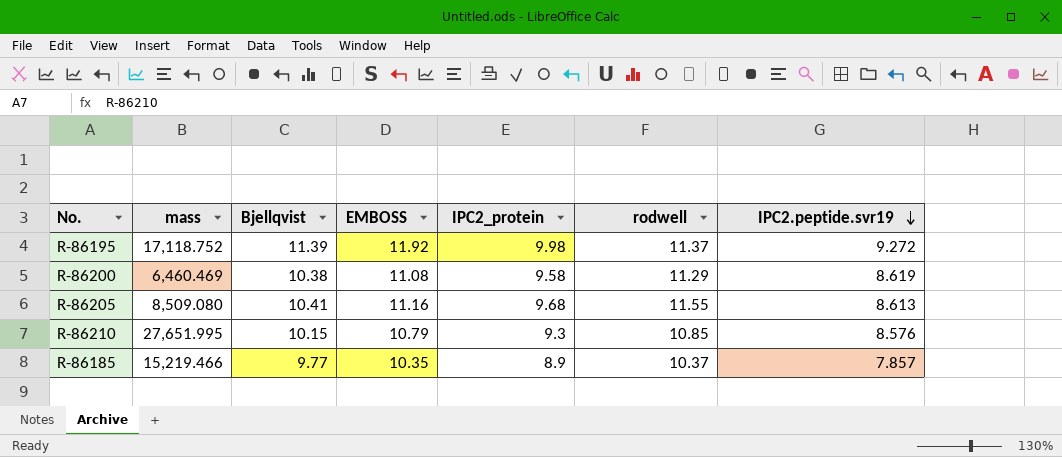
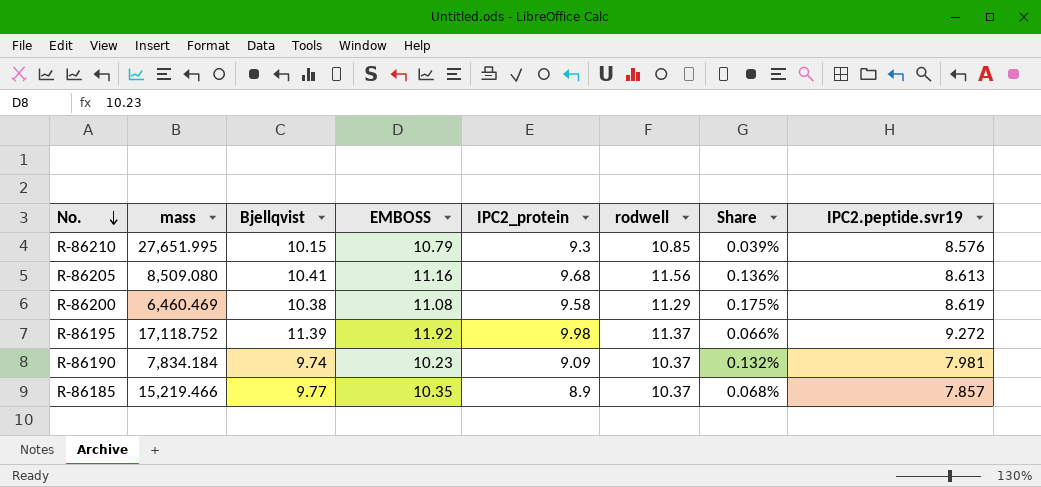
row order: IPC2.peptide.svr19 descending -> No. descending
column Share | formula: none -> [rodwell] / [mass]
R-86205 | rodwell: 11.55 -> 11.56
row R-86190: none -> 7,834.184 | 9.74 | 10.23 | 9.09 | 10.37 | 0.132% | 7.981

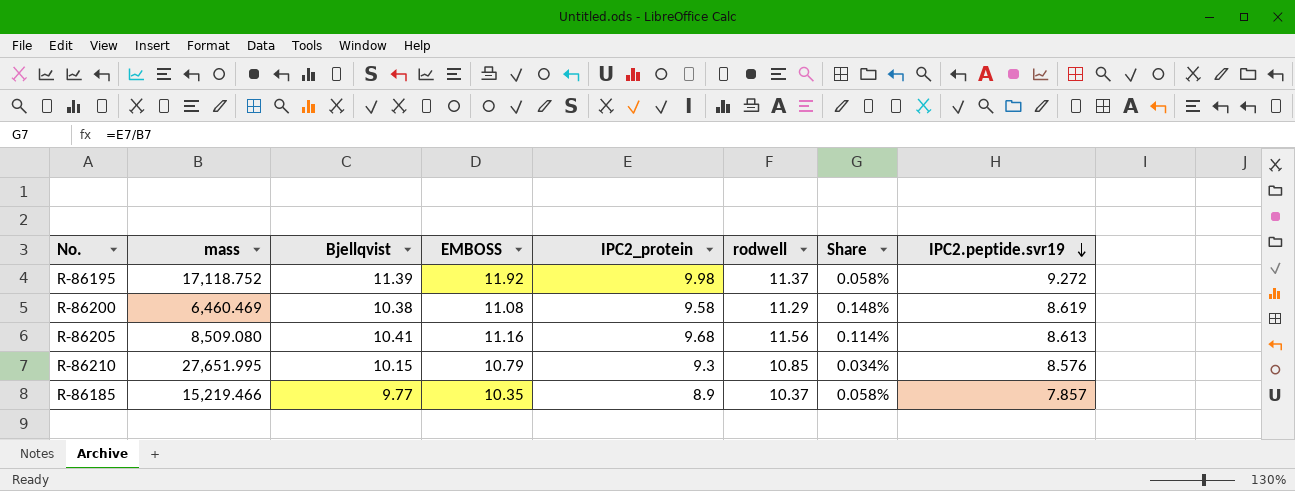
row order: No. descending -> IPC2.peptide.svr19 descending
column Share | formula: [rodwell] / [mass] -> [IPC2_protein] / [mass]
row R-86190: 7,834.184 | 9.74 | 10.23 | 9.09 | 10.37 | 0.132% | 7.981 -> none

